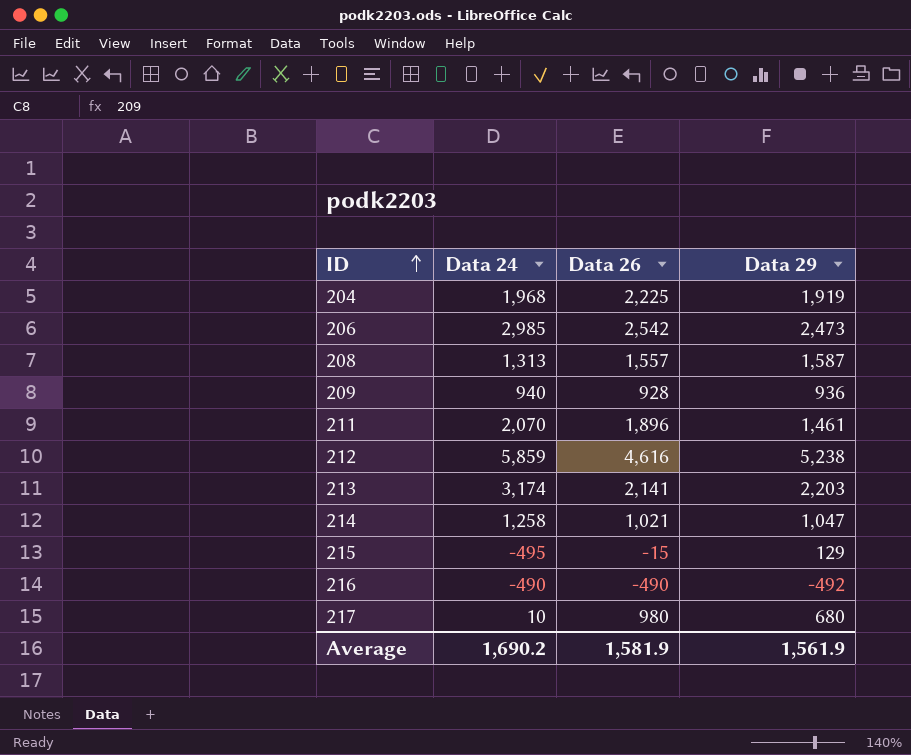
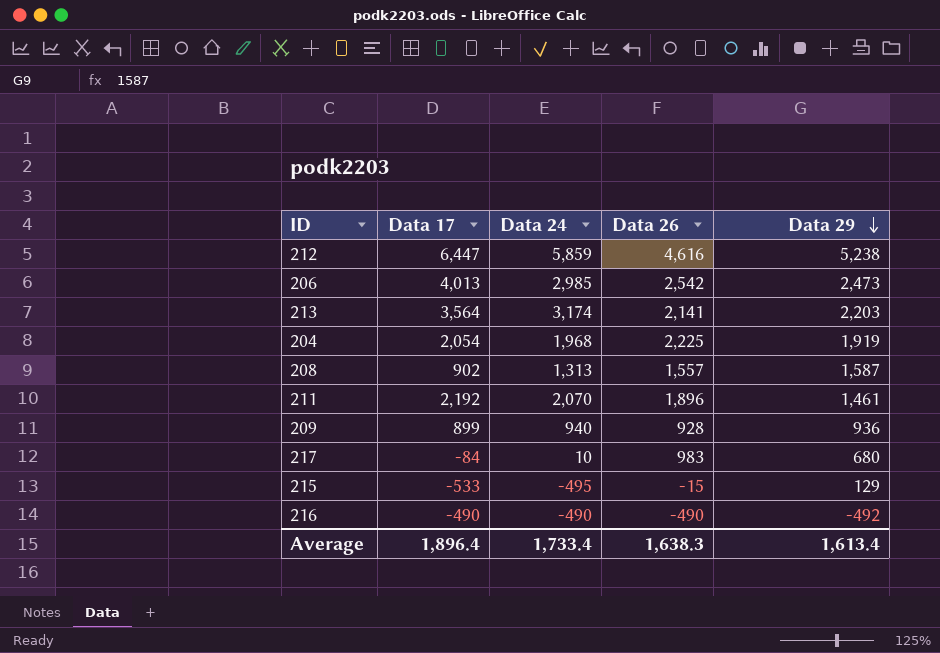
row order: ID ascending -> Data 29 descending
column Data 17 | position: none -> 2
row 214: 1,258 | 1,021 | 1,047 -> none
217 | Data 26: 980 -> 983
Average | Data 24: 1,690.2 -> 1,733.4
Average | Data 26: 1,581.9 -> 1,638.3
Average | Data 29: 1,561.9 -> 1,613.4

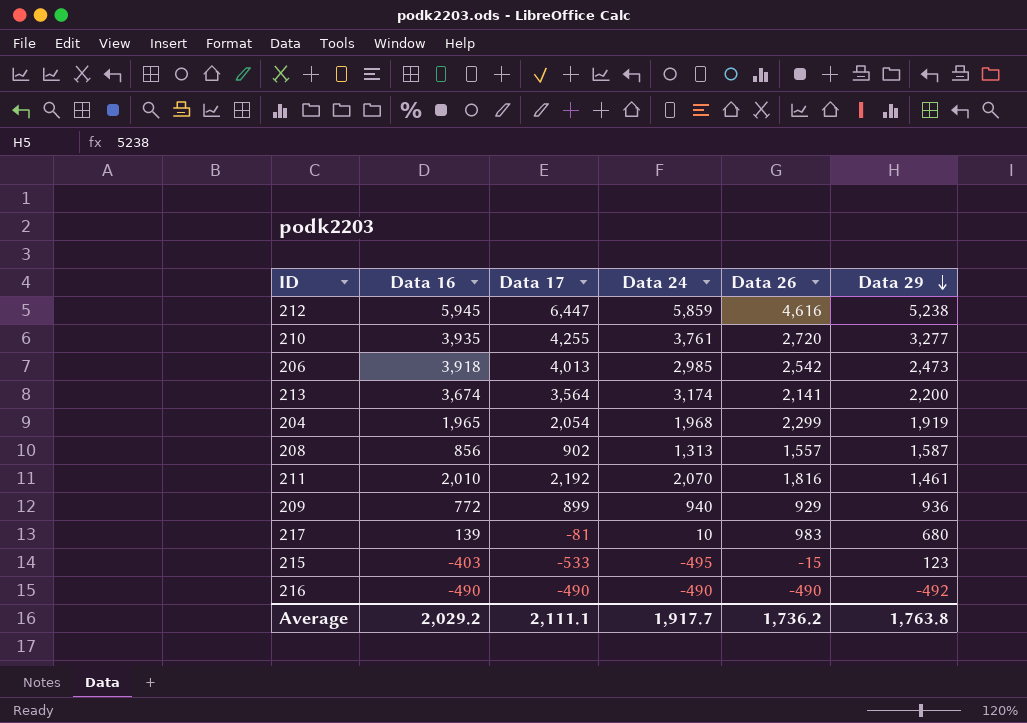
column Data 16 | position: none -> 2
row 210: none -> 3,935 | 4,255 | 3,761 | 2,720 | 3,277
213 | Data 29: 2,203 -> 2,200
204 | Data 26: 2,225 -> 2,299
211 | Data 26: 1,896 -> 1,816
209 | Data 26: 928 -> 929
217 | Data 17: -84 -> -81
215 | Data 29: 129 -> 123
Average | Data 17: 1,896.4 -> 2,111.1
Average | Data 24: 1,733.4 -> 1,917.7
Average | Data 26: 1,638.3 -> 1,736.2
Average | Data 29: 1,613.4 -> 1,763.8

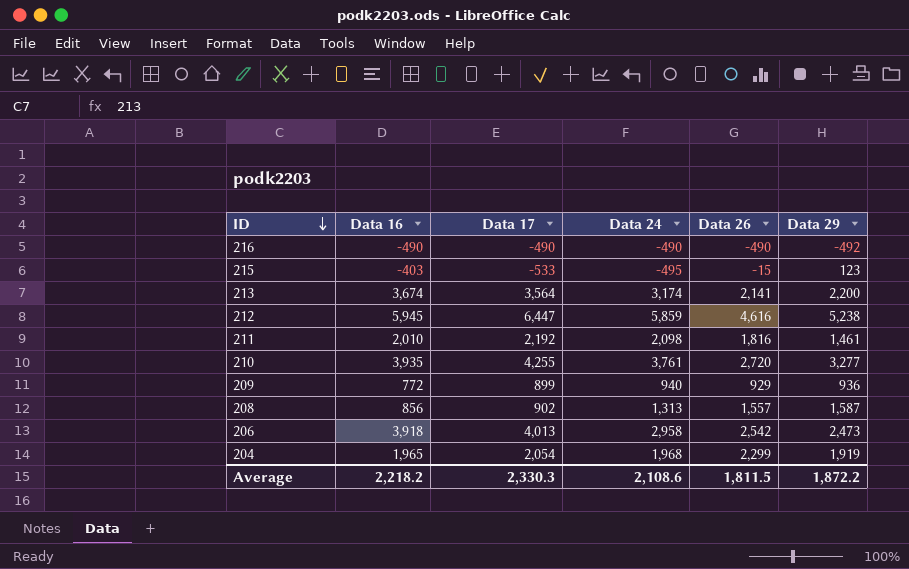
row order: Data 29 descending -> ID descending
row 217: 139 | -81 | 10 | 983 | 680 -> none
211 | Data 24: 2,070 -> 2,098
206 | Data 24: 2,985 -> 2,958
Average | Data 16: 2,029.2 -> 2,218.2
Average | Data 17: 2,111.1 -> 2,330.3
Average | Data 24: 1,917.7 -> 2,108.6
Average | Data 26: 1,736.2 -> 1,811.5
Average | Data 29: 1,763.8 -> 1,872.2

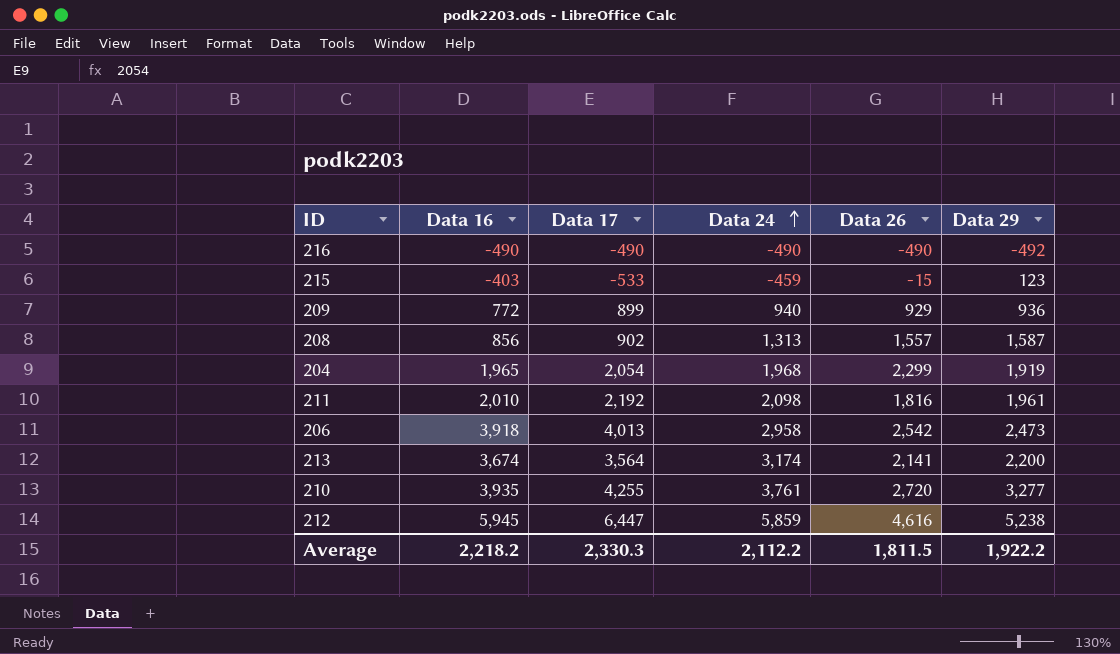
row order: ID descending -> Data 24 ascending
215 | Data 24: -495 -> -459
211 | Data 29: 1,461 -> 1,961
Average | Data 24: 2,108.6 -> 2,112.2
Average | Data 29: 1,872.2 -> 1,922.2

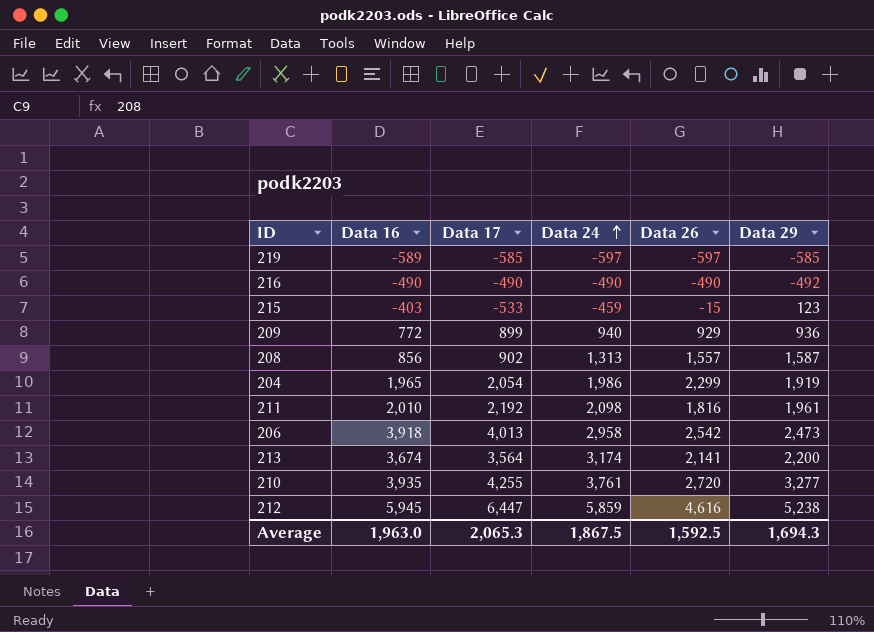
row 219: none -> -589 | -585 | -597 | -597 | -585
204 | Data 24: 1,968 -> 1,986
Average | Data 16: 2,218.2 -> 1,963.0
Average | Data 17: 2,330.3 -> 2,065.3
Average | Data 24: 2,112.2 -> 1,867.5
Average | Data 26: 1,811.5 -> 1,592.5
Average | Data 29: 1,922.2 -> 1,694.3

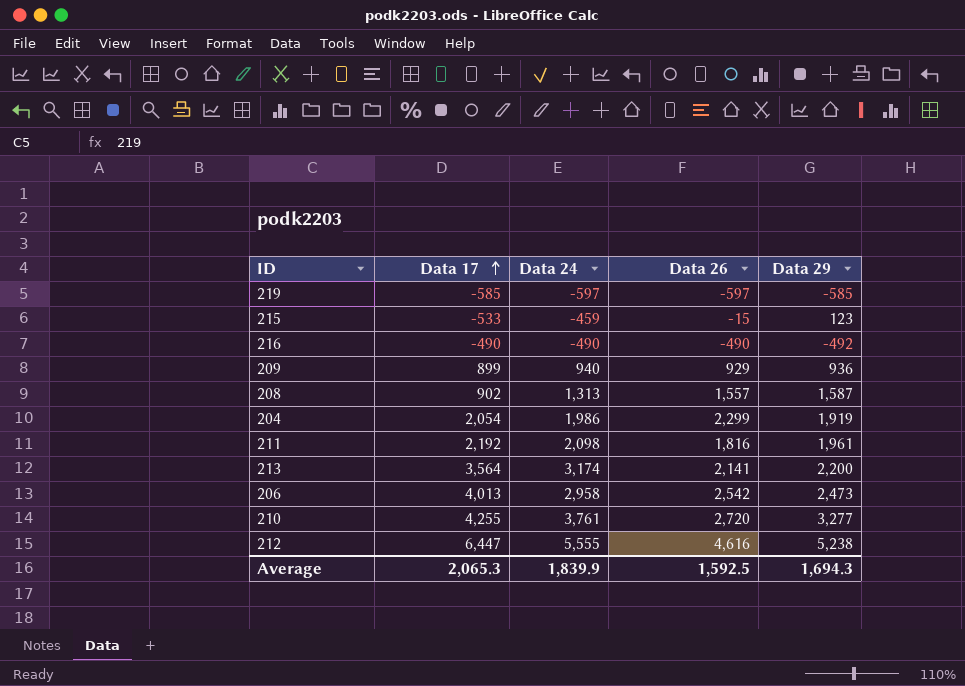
row order: Data 24 ascending -> Data 17 ascending
column Data 16 | position: 2 -> none
212 | Data 24: 5,859 -> 5,555
Average | Data 24: 1,867.5 -> 1,839.9

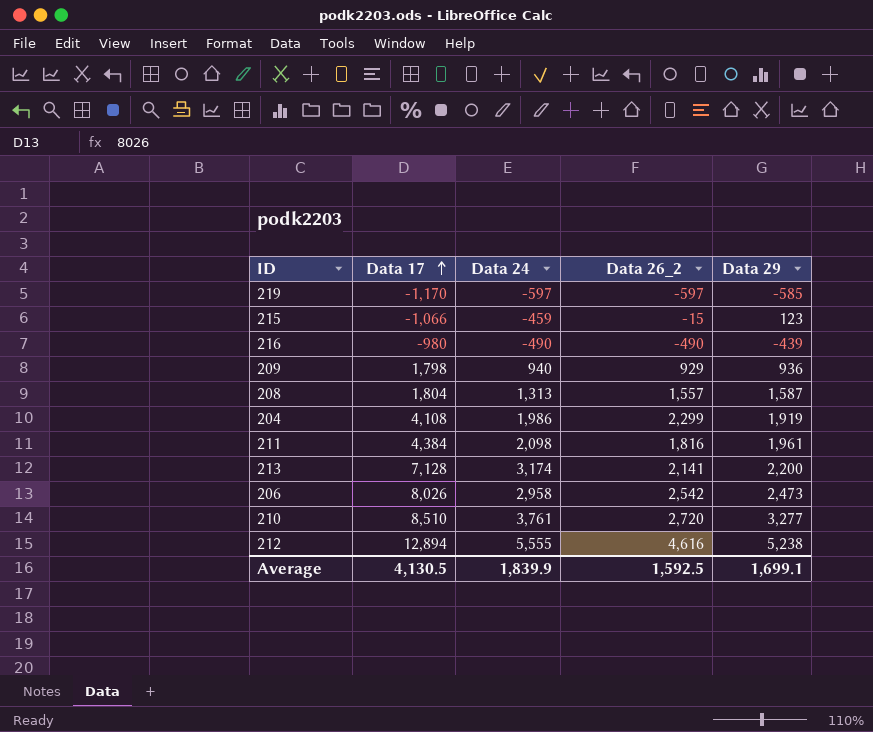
column name: Data 26 -> Data 26_2
219 | Data 17: -585 -> -1,170
215 | Data 17: -533 -> -1,066
216 | Data 17: -490 -> -980
216 | Data 29: -492 -> -439
209 | Data 17: 899 -> 1,798
208 | Data 17: 902 -> 1,804
204 | Data 17: 2,054 -> 4,108
211 | Data 17: 2,192 -> 4,384
213 | Data 17: 3,564 -> 7,128
206 | Data 17: 4,013 -> 8,026
210 | Data 17: 4,255 -> 8,510
212 | Data 17: 6,447 -> 12,894
Average | Data 17: 2,065.3 -> 4,130.5
Average | Data 29: 1,694.3 -> 1,699.1

